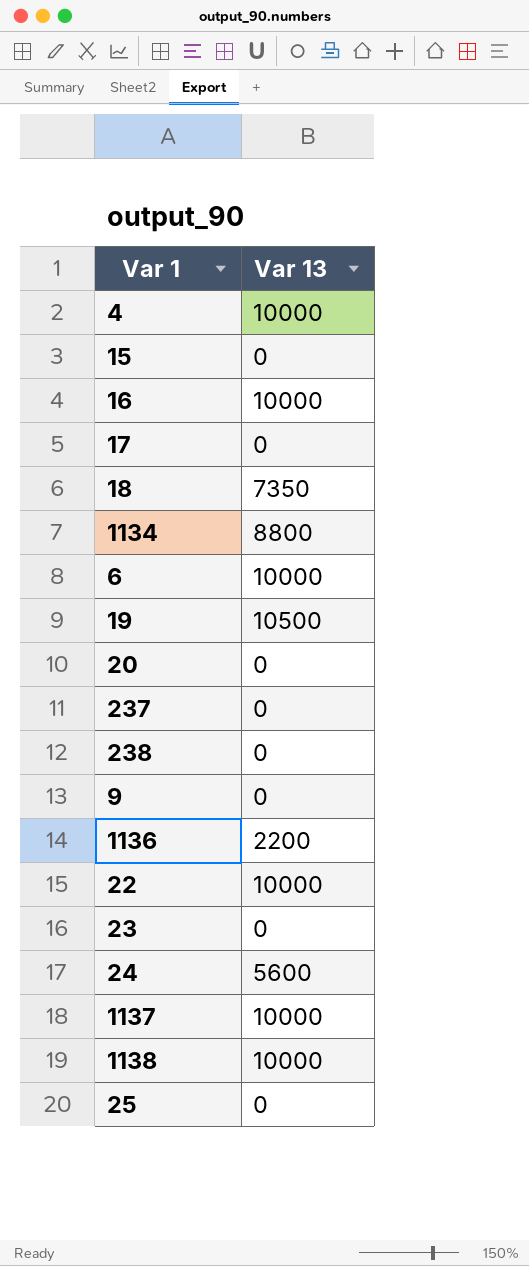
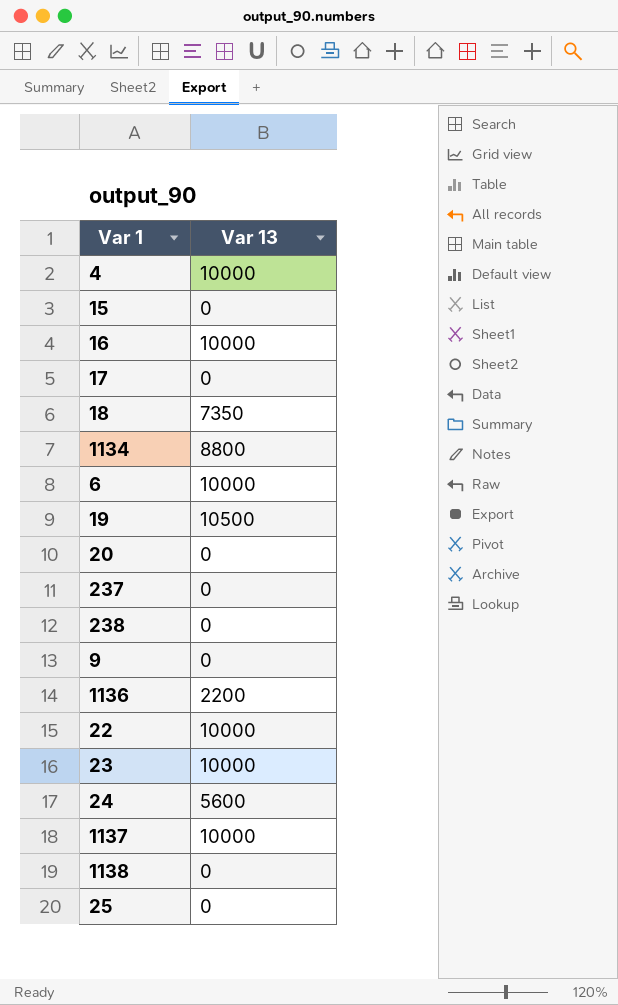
23 | Var 13: 0 -> 10000
1138 | Var 13: 10000 -> 0

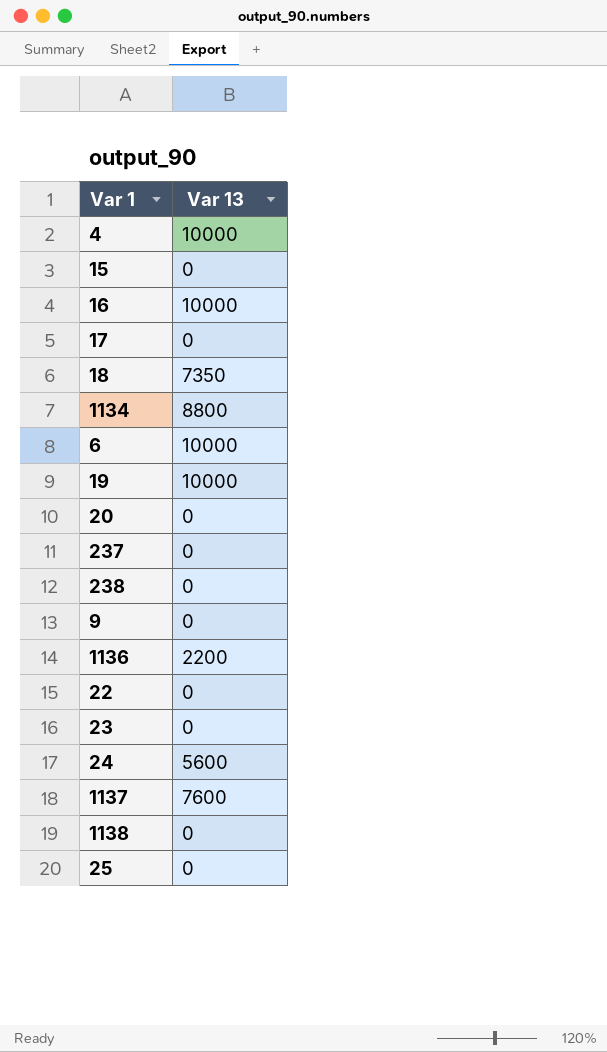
19 | Var 13: 10500 -> 10000
22 | Var 13: 10000 -> 0
23 | Var 13: 10000 -> 0
1137 | Var 13: 10000 -> 7600

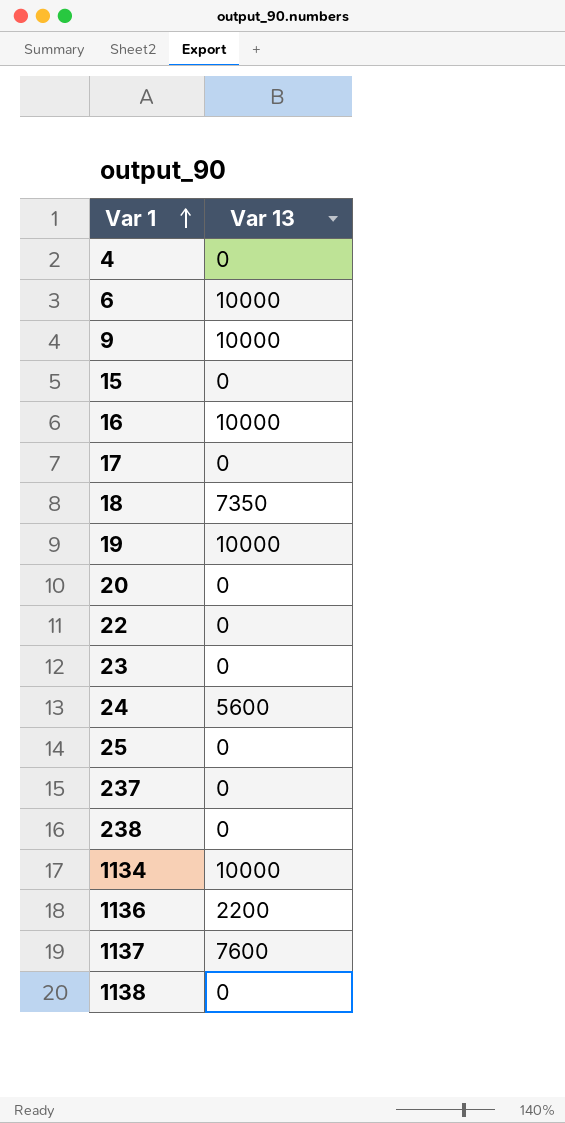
row order: none -> Var 1 ascending
4 | Var 13: 10000 -> 0
9 | Var 13: 0 -> 10000
1134 | Var 13: 8800 -> 10000

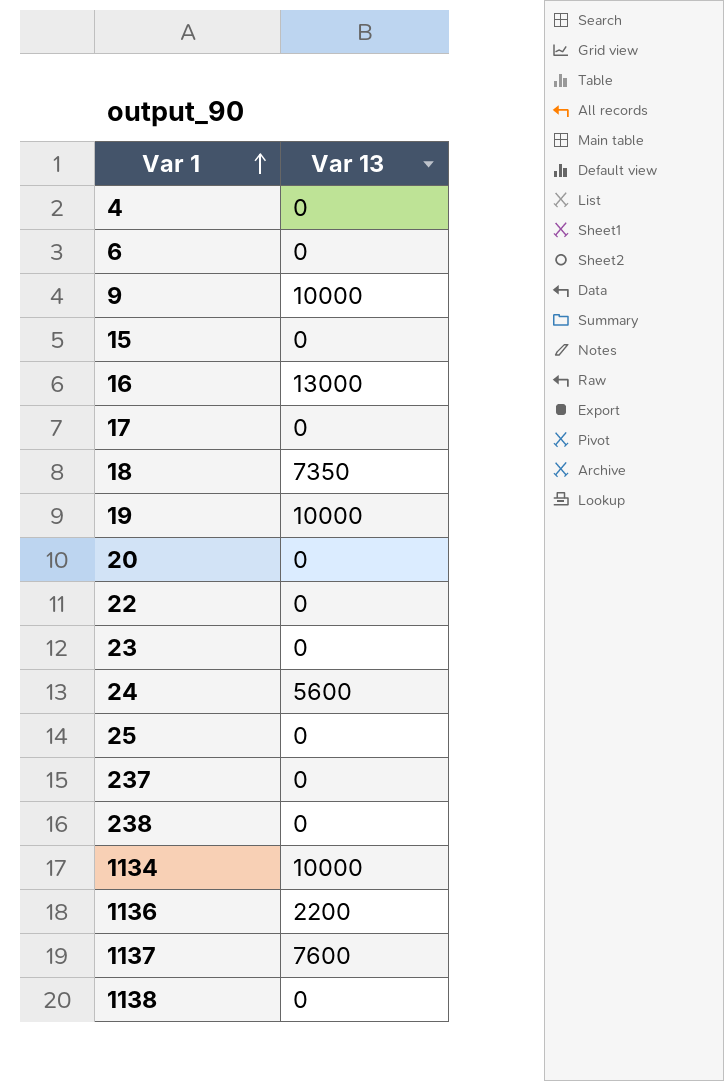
6 | Var 13: 10000 -> 0
16 | Var 13: 10000 -> 13000

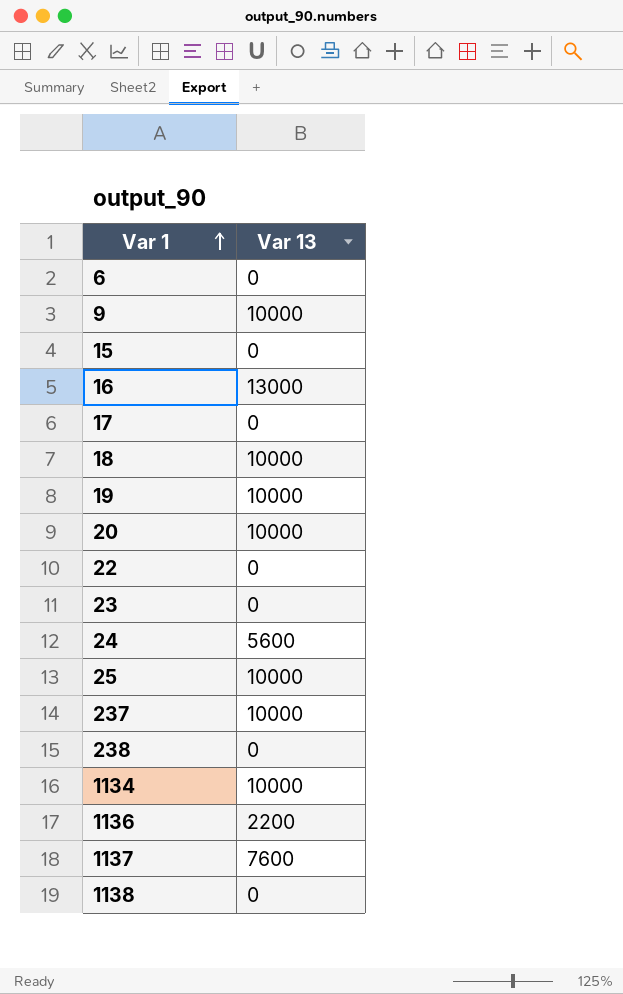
row 4: 0 -> none
18 | Var 13: 7350 -> 10000
20 | Var 13: 0 -> 10000
25 | Var 13: 0 -> 10000
237 | Var 13: 0 -> 10000

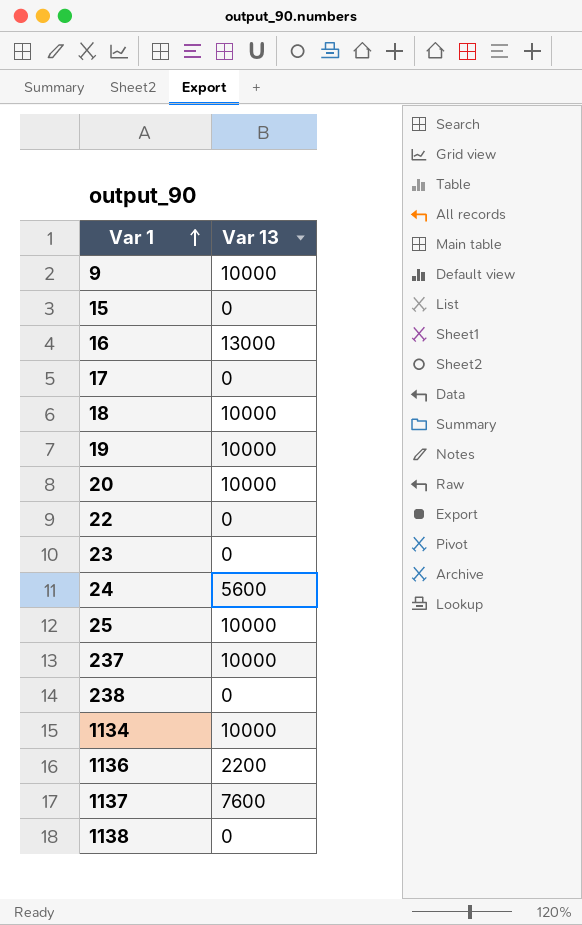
row 6: 0 -> none

